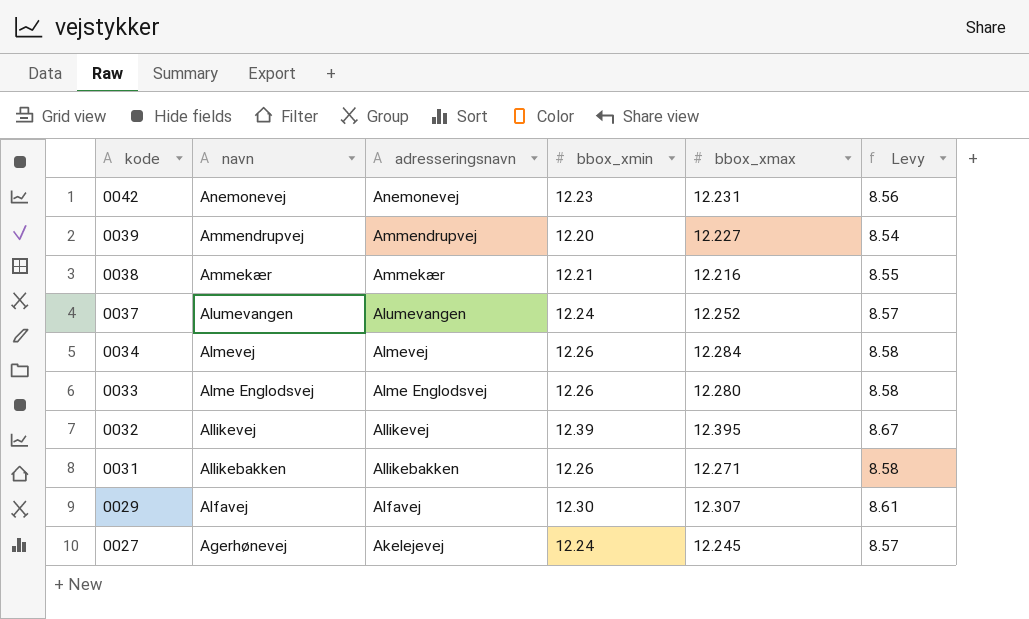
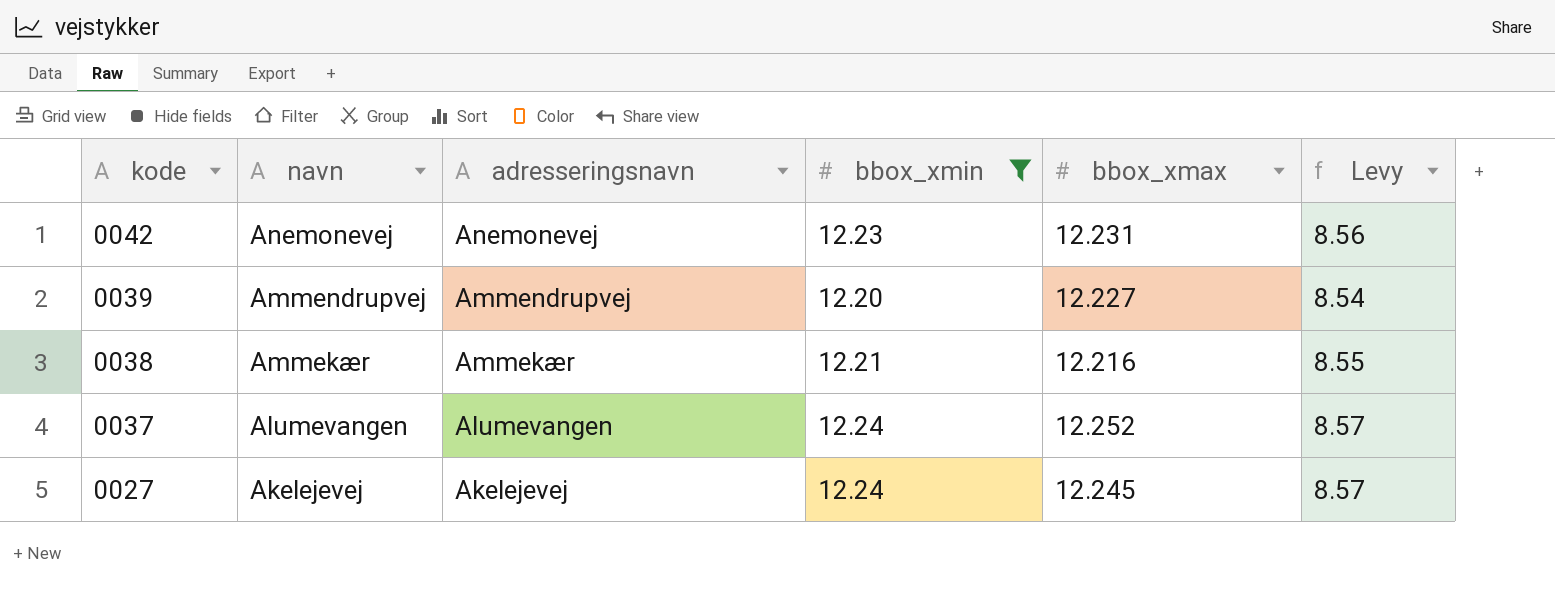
filter: none -> bbox_xmin <= 12.24
0027 | navn: Agerhønevej -> Akelejevej

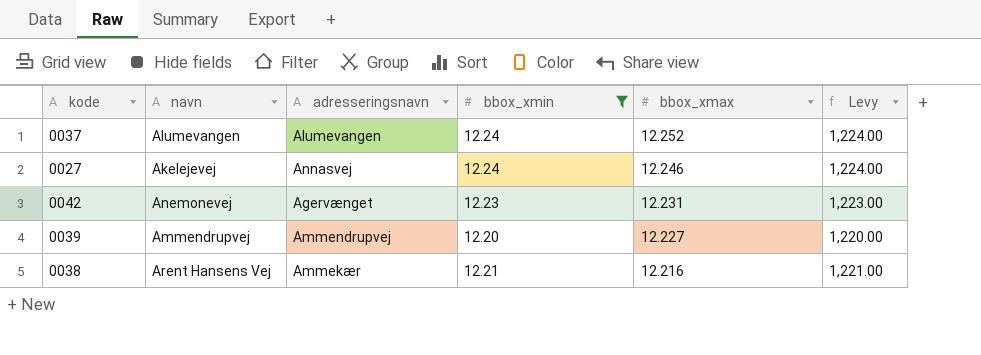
row order: kode descending -> bbox_xmax descending
column Levy | formula: [bbox_xmin] * 0.7 -> [bbox_xmin] * 100
0027 | adresseringsnavn: Akelejevej -> Annasvej
0027 | bbox_xmax: 12.245 -> 12.246
0042 | adresseringsnavn: Anemonevej -> Agervænget
0038 | navn: Ammekær -> Arent Hansens Vej

